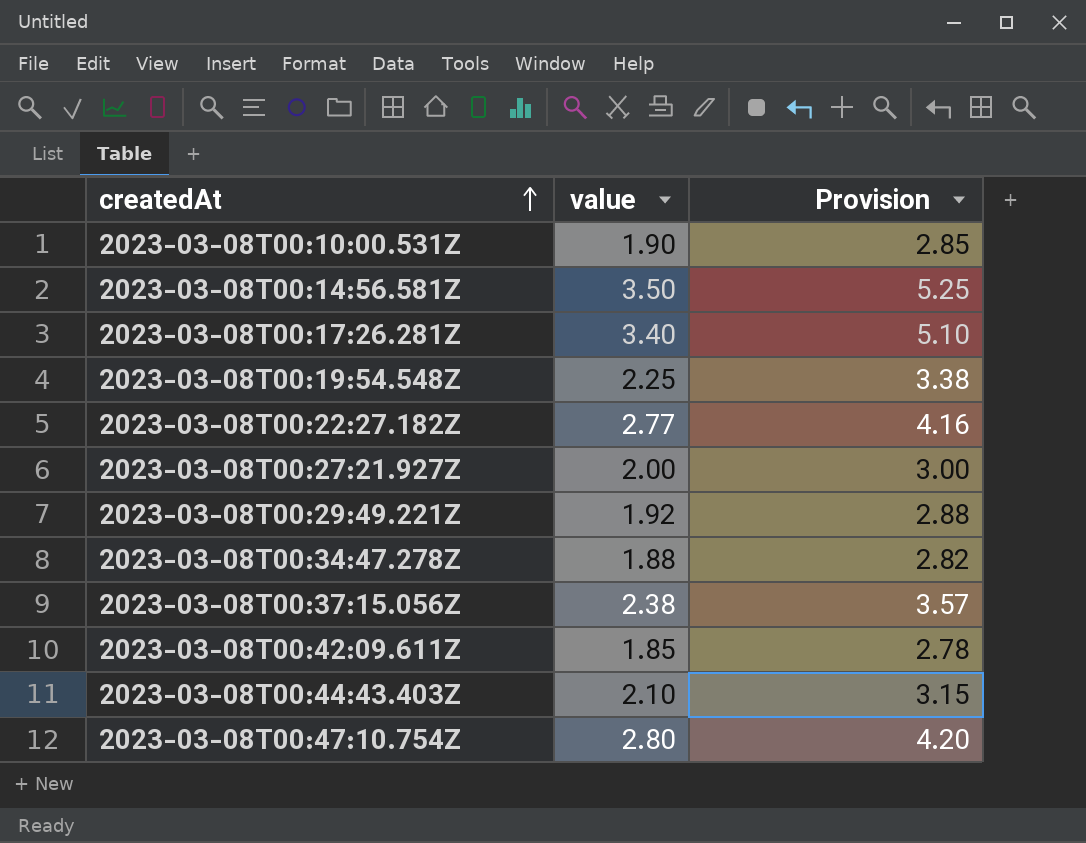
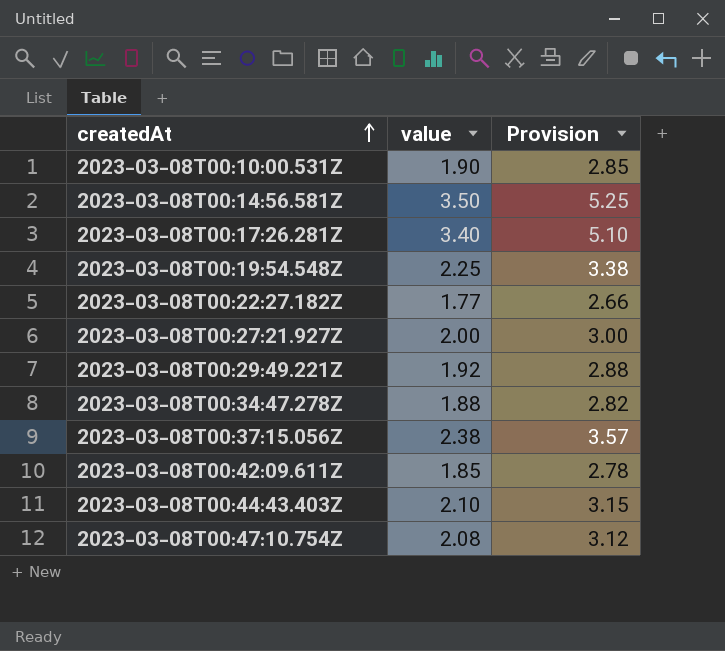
2023-03-08T00:22:27.182Z | value: 2.77 -> 1.77
2023-03-08T00:22:27.182Z | Provision: 4.16 -> 2.66
2023-03-08T00:47:10.754Z | value: 2.80 -> 2.08
2023-03-08T00:47:10.754Z | Provision: 4.20 -> 3.12

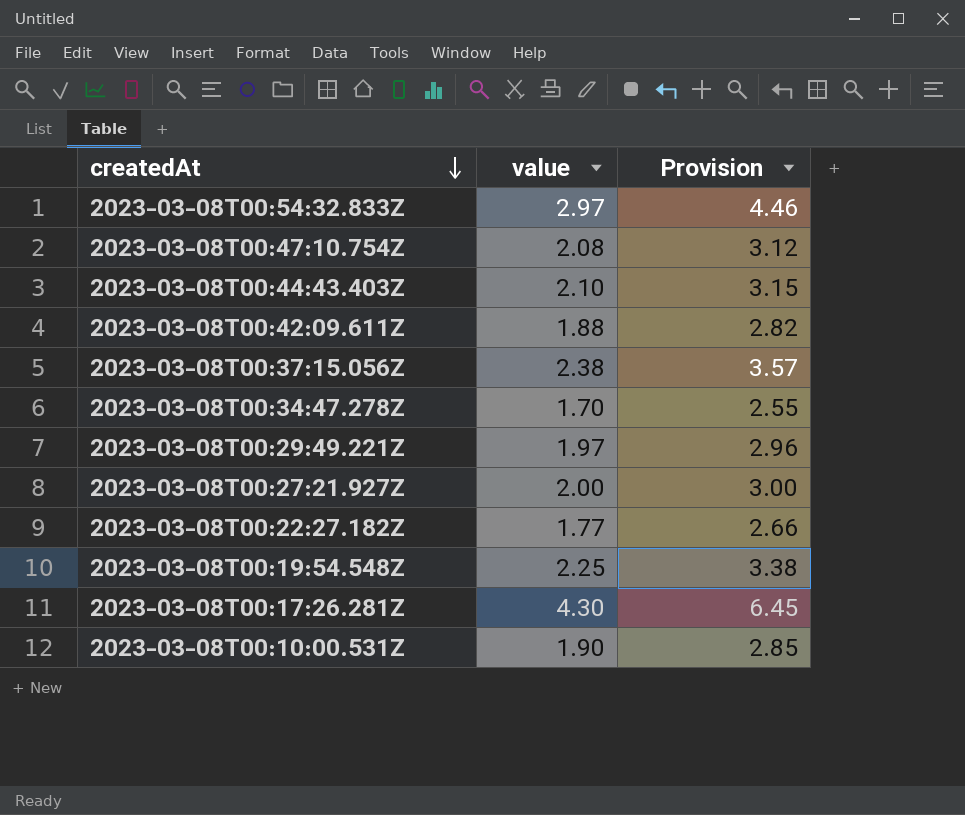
row order: createdAt ascending -> createdAt descending
row 2023-03-08T00:14:56.581Z: 3.50 | 5.25 -> none
row 2023-03-08T00:54:32.833Z: none -> 2.97 | 4.46
2023-03-08T00:42:09.611Z | value: 1.85 -> 1.88
2023-03-08T00:42:09.611Z | Provision: 2.78 -> 2.82
2023-03-08T00:34:47.278Z | value: 1.88 -> 1.70
2023-03-08T00:34:47.278Z | Provision: 2.82 -> 2.55
2023-03-08T00:29:49.221Z | value: 1.92 -> 1.97
2023-03-08T00:29:49.221Z | Provision: 2.88 -> 2.96
2023-03-08T00:17:26.281Z | value: 3.40 -> 4.30
2023-03-08T00:17:26.281Z | Provision: 5.10 -> 6.45

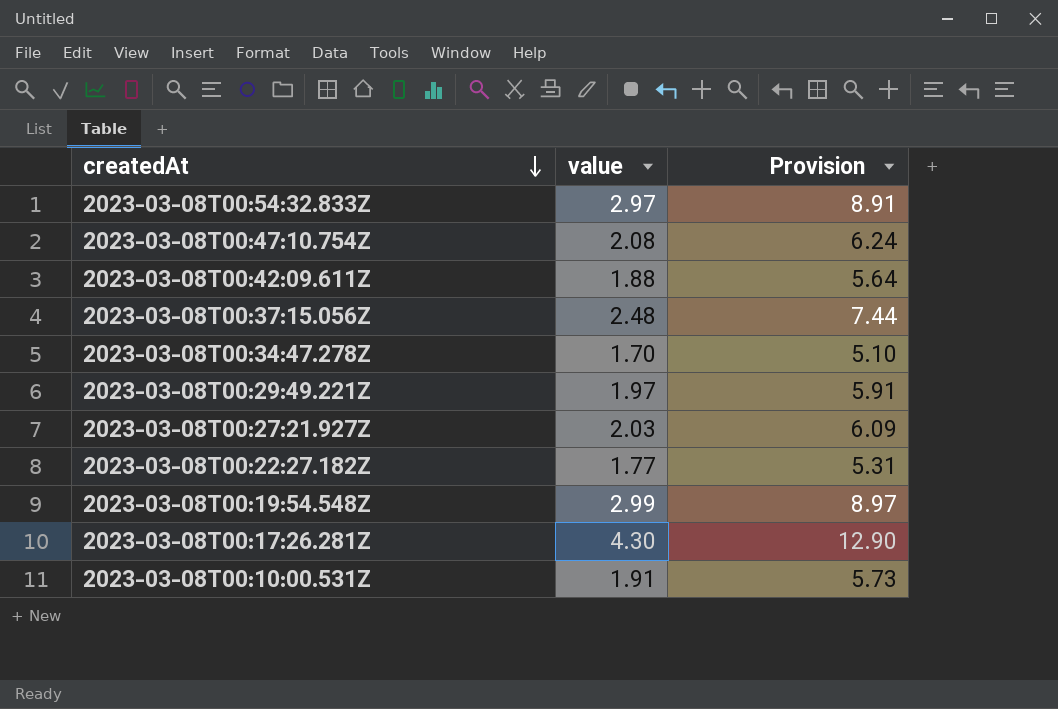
column Provision | formula: [value] * 1.5 -> [value] * 3
row 2023-03-08T00:44:43.403Z: 2.10 | 3.15 -> none
2023-03-08T00:37:15.056Z | value: 2.38 -> 2.48
2023-03-08T00:27:21.927Z | value: 2.00 -> 2.03
2023-03-08T00:19:54.548Z | value: 2.25 -> 2.99
2023-03-08T00:10:00.531Z | value: 1.90 -> 1.91

